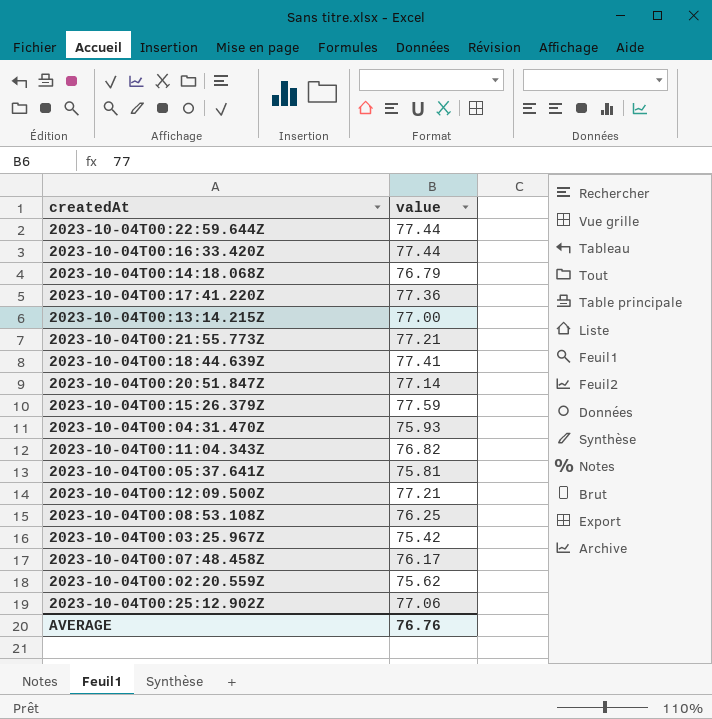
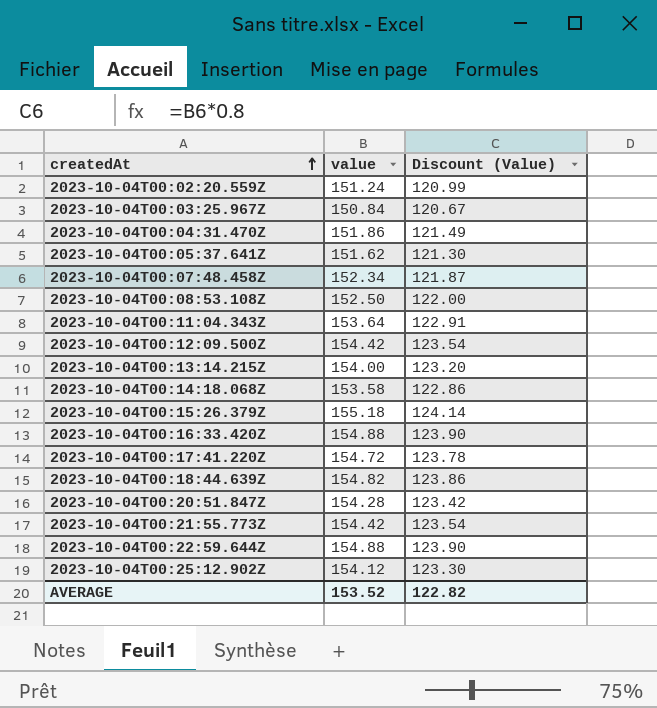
row order: none -> createdAt ascending
column Discount (Value) | formula: none -> [value] * 0.8
2023-10-04T00:02:20.559Z | value: 75.62 -> 151.24
2023-10-04T00:03:25.967Z | value: 75.42 -> 150.84
2023-10-04T00:04:31.470Z | value: 75.93 -> 151.86
2023-10-04T00:05:37.641Z | value: 75.81 -> 151.62
2023-10-04T00:07:48.458Z | value: 76.17 -> 152.34
2023-10-04T00:08:53.108Z | value: 76.25 -> 152.50
2023-10-04T00:11:04.343Z | value: 76.82 -> 153.64
2023-10-04T00:12:09.500Z | value: 77.21 -> 154.42
2023-10-04T00:13:14.215Z | value: 77.00 -> 154.00
2023-10-04T00:14:18.068Z | value: 76.79 -> 153.58
2023-10-04T00:15:26.379Z | value: 77.59 -> 155.18
2023-10-04T00:16:33.420Z | value: 77.44 -> 154.88
2023-10-04T00:17:41.220Z | value: 77.36 -> 154.72
2023-10-04T00:18:44.639Z | value: 77.41 -> 154.82
2023-10-04T00:20:51.847Z | value: 77.14 -> 154.28
2023-10-04T00:21:55.773Z | value: 77.21 -> 154.42
2023-10-04T00:22:59.644Z | value: 77.44 -> 154.88
2023-10-04T00:25:12.902Z | value: 77.06 -> 154.12
AVERAGE | value: 76.76 -> 153.52

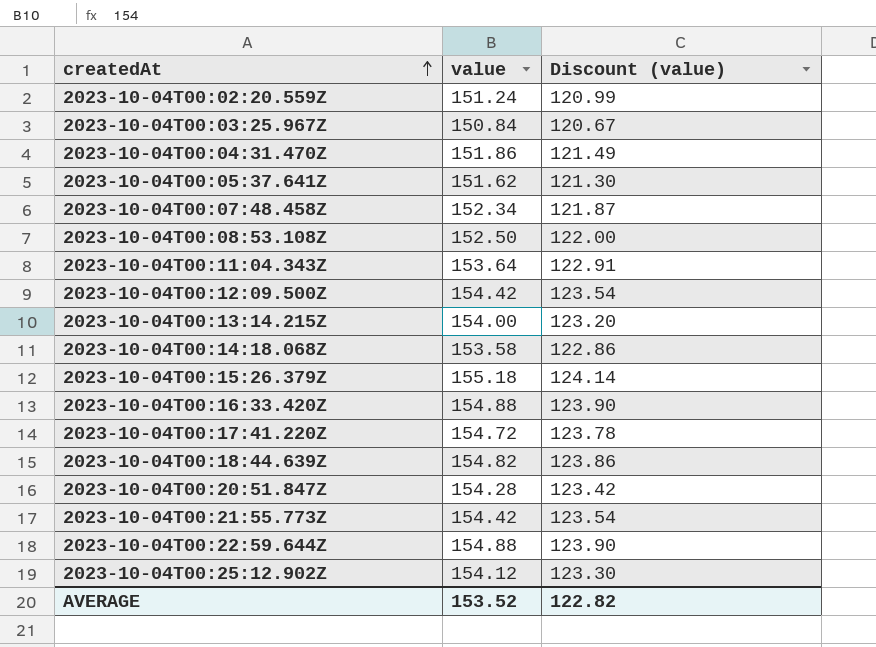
column name: Discount (Value) -> Discount (value)

